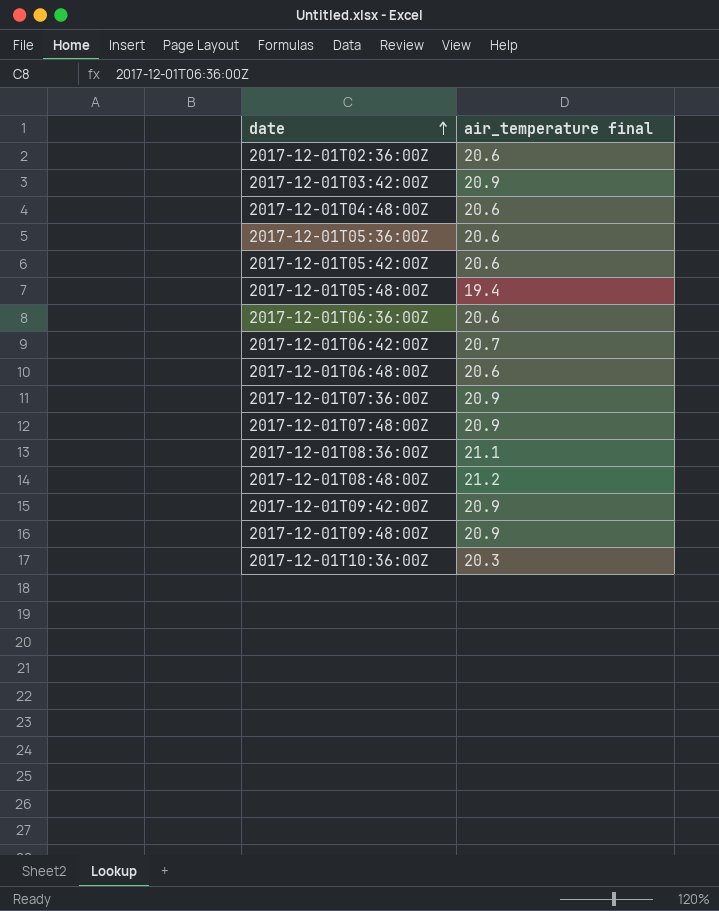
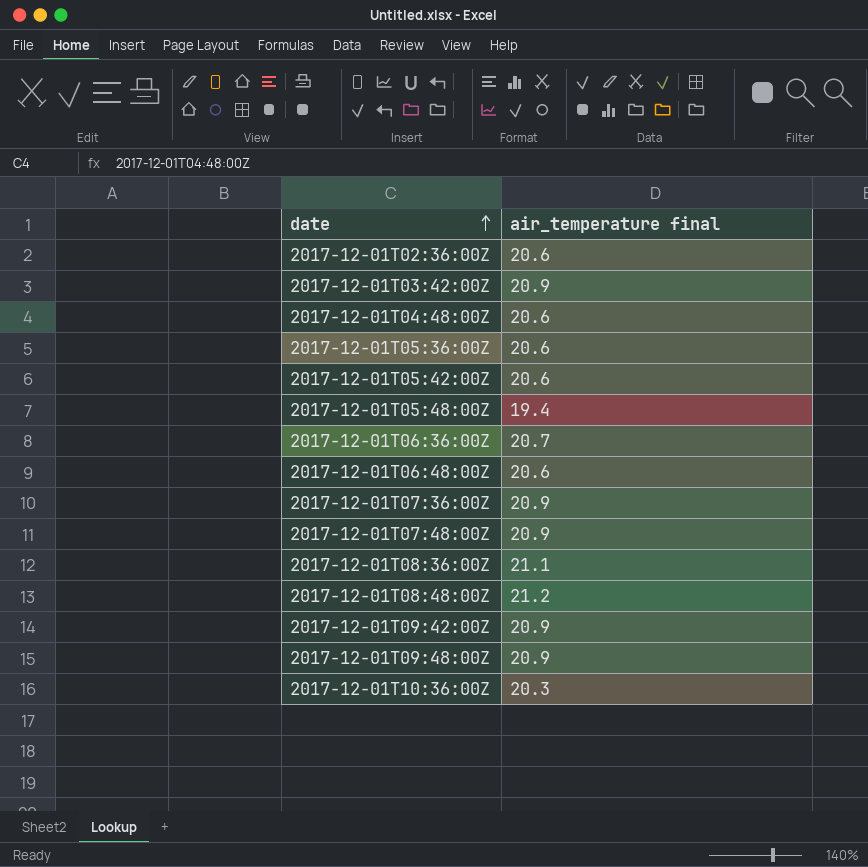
row 2017-12-01T06:42:00Z: 20.7 -> none
2017-12-01T06:36:00Z | air_temperature final: 20.6 -> 20.7

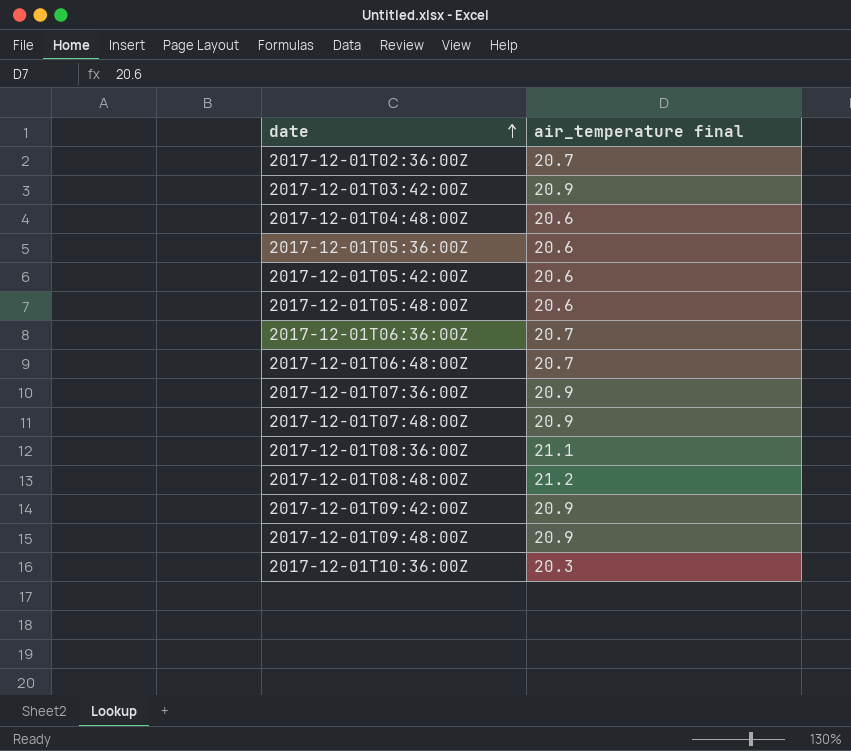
2017-12-01T02:36:00Z | air_temperature final: 20.6 -> 20.7
2017-12-01T05:48:00Z | air_temperature final: 19.4 -> 20.6
2017-12-01T06:48:00Z | air_temperature final: 20.6 -> 20.7

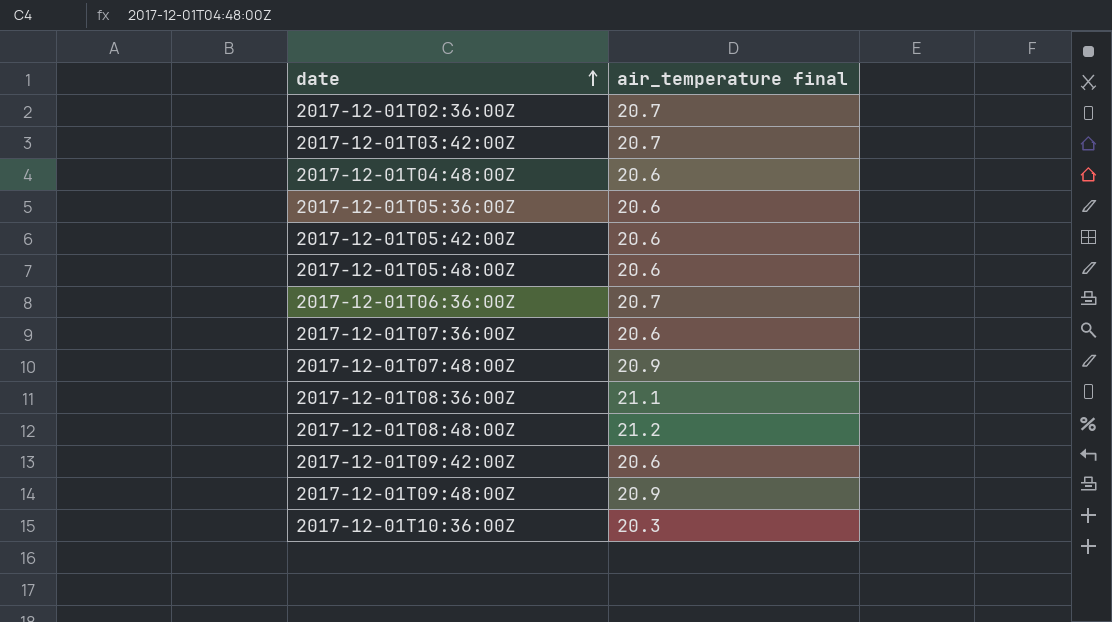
row 2017-12-01T06:48:00Z: 20.7 -> none
2017-12-01T03:42:00Z | air_temperature final: 20.9 -> 20.7
2017-12-01T07:36:00Z | air_temperature final: 20.9 -> 20.6
2017-12-01T09:42:00Z | air_temperature final: 20.9 -> 20.6

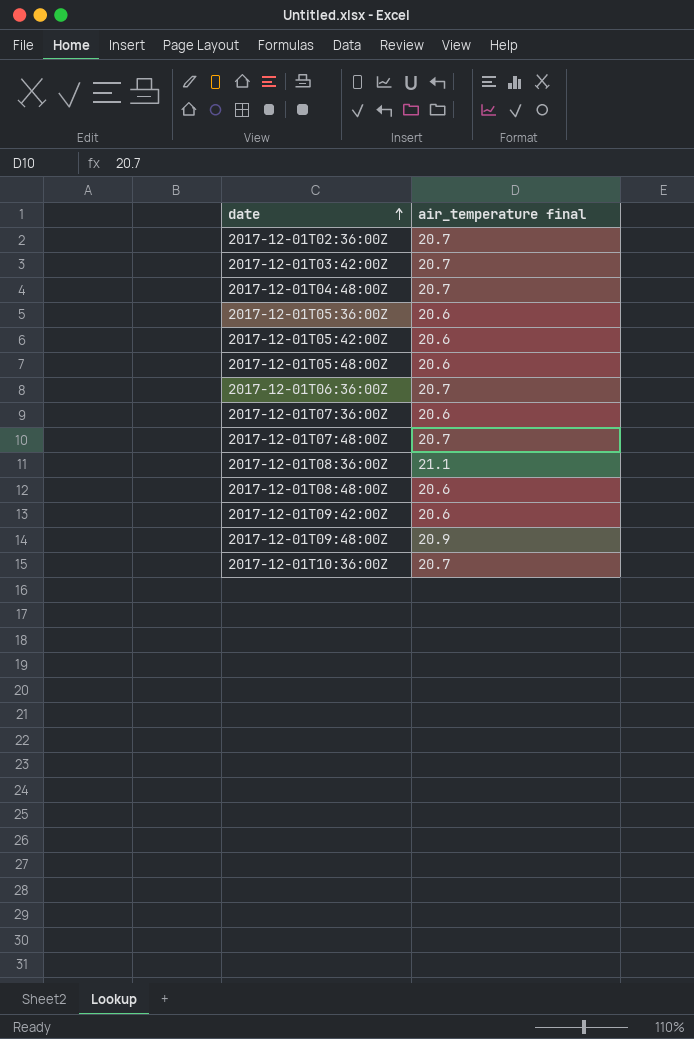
2017-12-01T04:48:00Z | air_temperature final: 20.6 -> 20.7
2017-12-01T07:48:00Z | air_temperature final: 20.9 -> 20.7
2017-12-01T08:48:00Z | air_temperature final: 21.2 -> 20.6
2017-12-01T10:36:00Z | air_temperature final: 20.3 -> 20.7

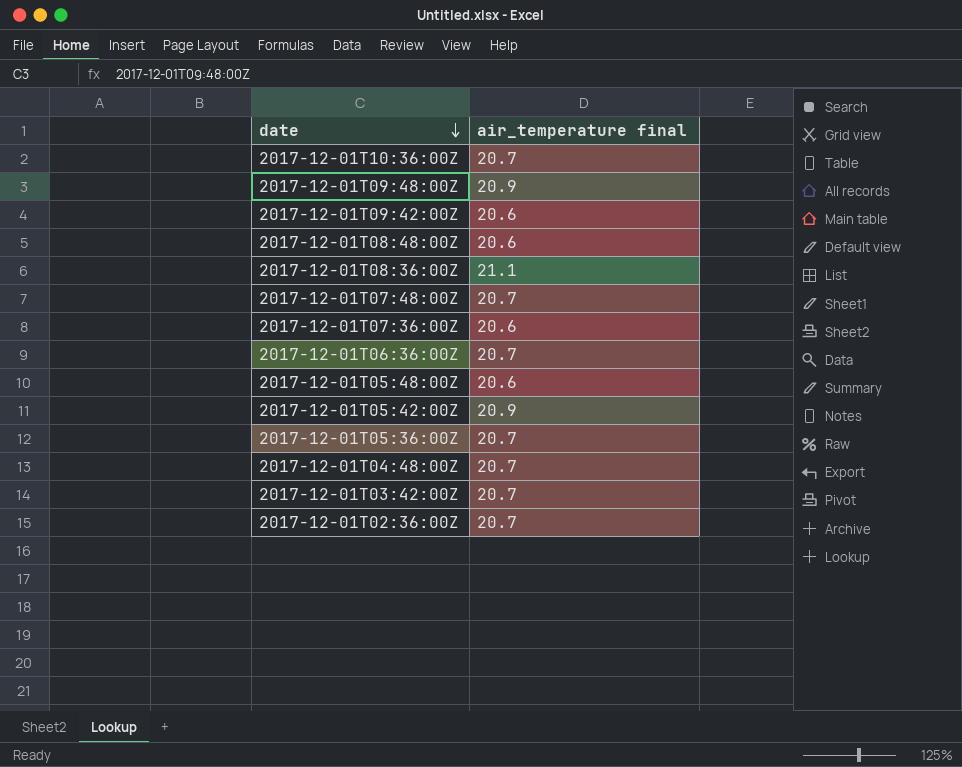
row order: date ascending -> date descending
2017-12-01T05:42:00Z | air_temperature final: 20.6 -> 20.9
2017-12-01T05:36:00Z | air_temperature final: 20.6 -> 20.7

